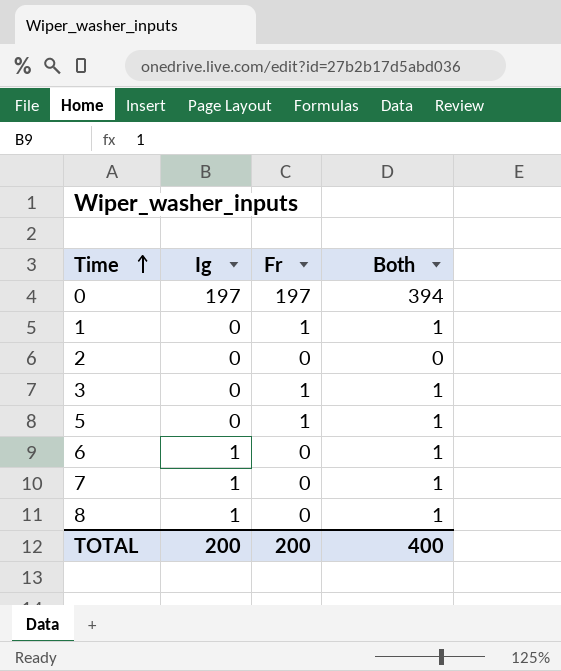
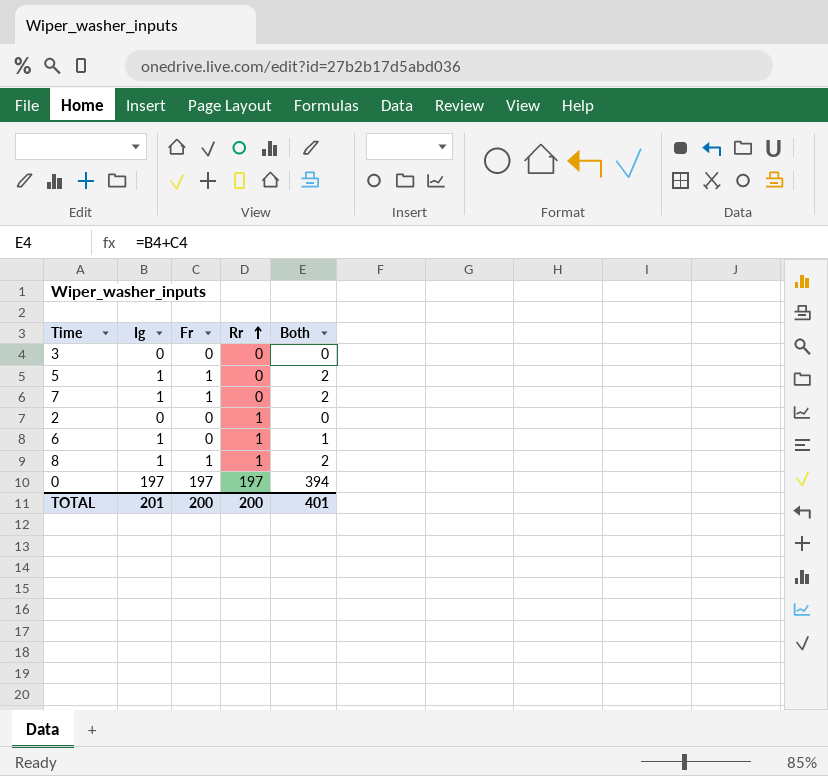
row order: Time ascending -> Rr ascending
column Rr | position: none -> 4
row 1: 0 | 1 | 1 -> none
3 | Fr: 1 -> 0
3 | Both: 1 -> 0
5 | Ig: 0 -> 1
5 | Both: 1 -> 2
7 | Fr: 0 -> 1
7 | Both: 1 -> 2
8 | Fr: 0 -> 1
8 | Both: 1 -> 2
TOTAL | Ig: 200 -> 201
TOTAL | Both: 400 -> 401

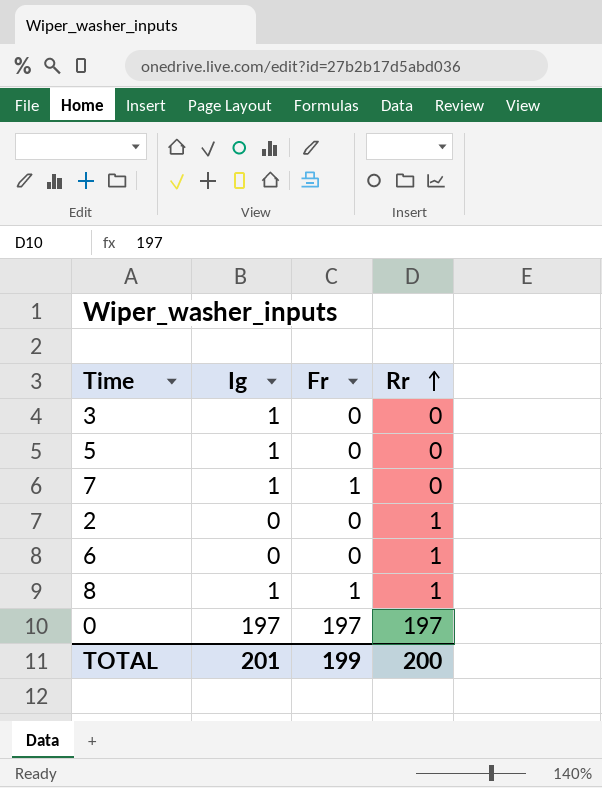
column Both | formula: [Ig] + [Fr] -> none
3 | Ig: 0 -> 1
5 | Fr: 1 -> 0
6 | Ig: 1 -> 0
TOTAL | Fr: 200 -> 199

